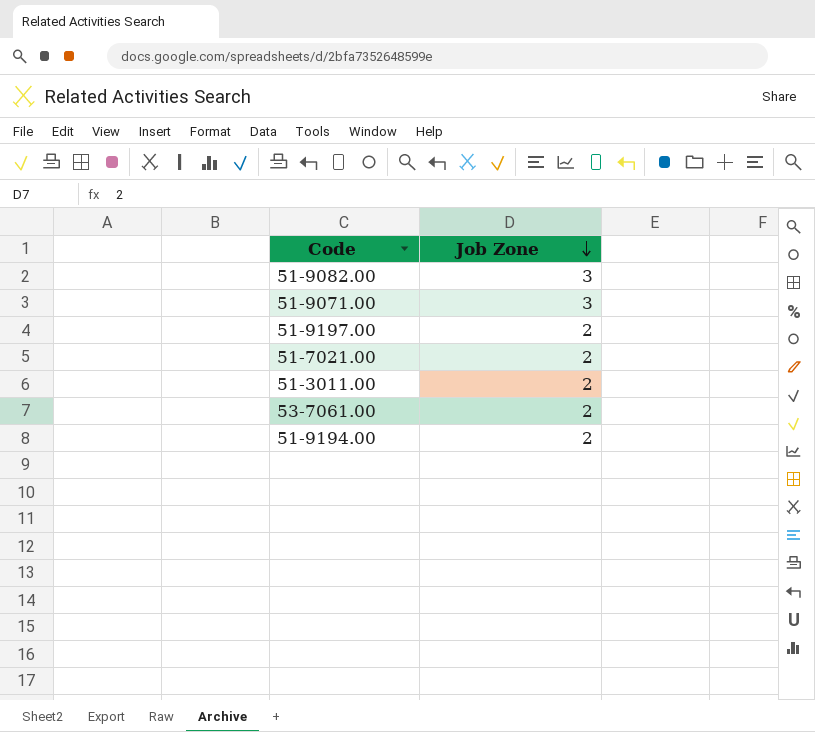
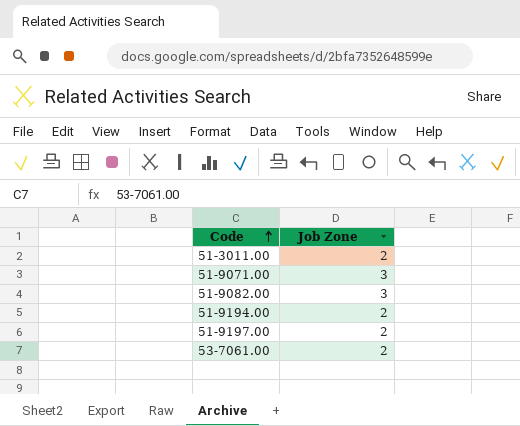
row order: Job Zone descending -> Code ascending
row 51-7021.00: 2 -> none

